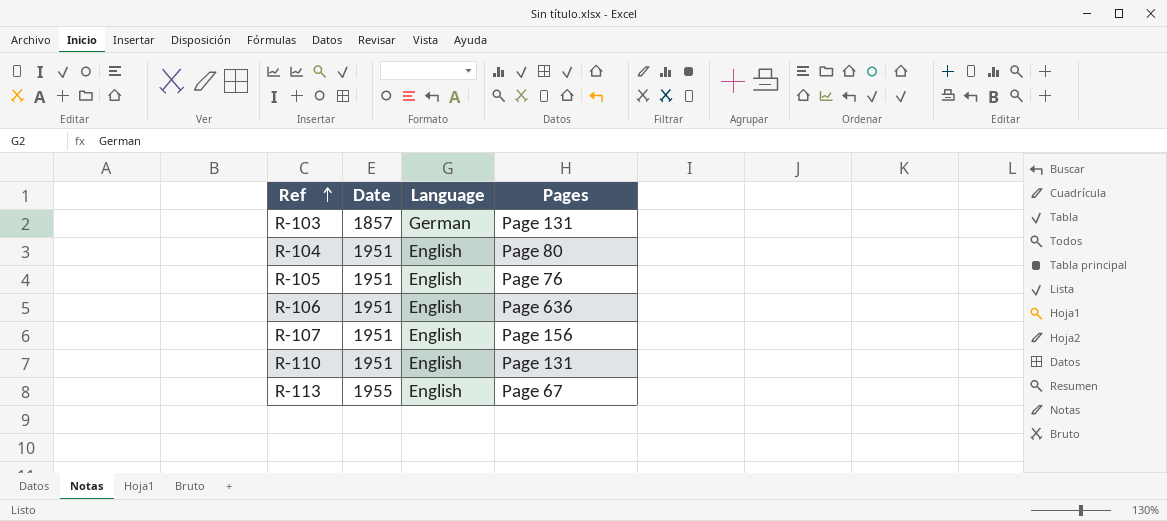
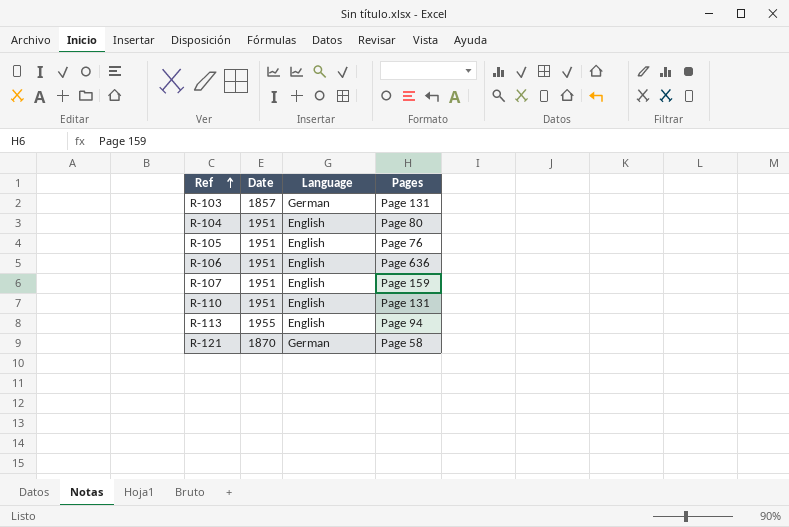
R-107 | Pages: Page 156 -> Page 159
R-113 | Pages: Page 67 -> Page 94
row R-121: none -> 1870 | German | Page 58

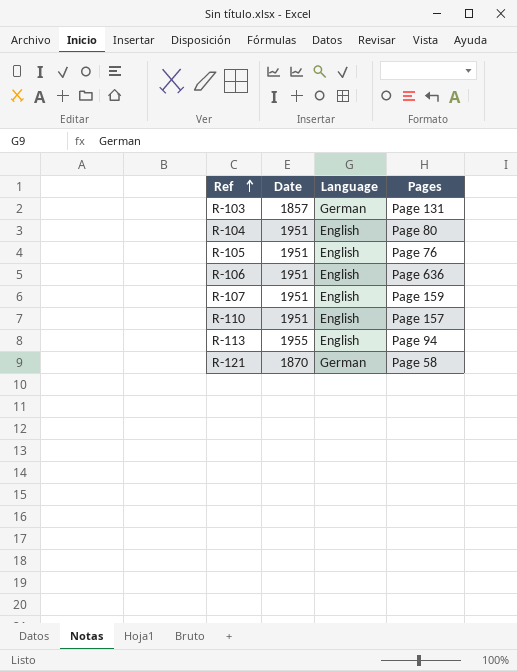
R-110 | Pages: Page 131 -> Page 157

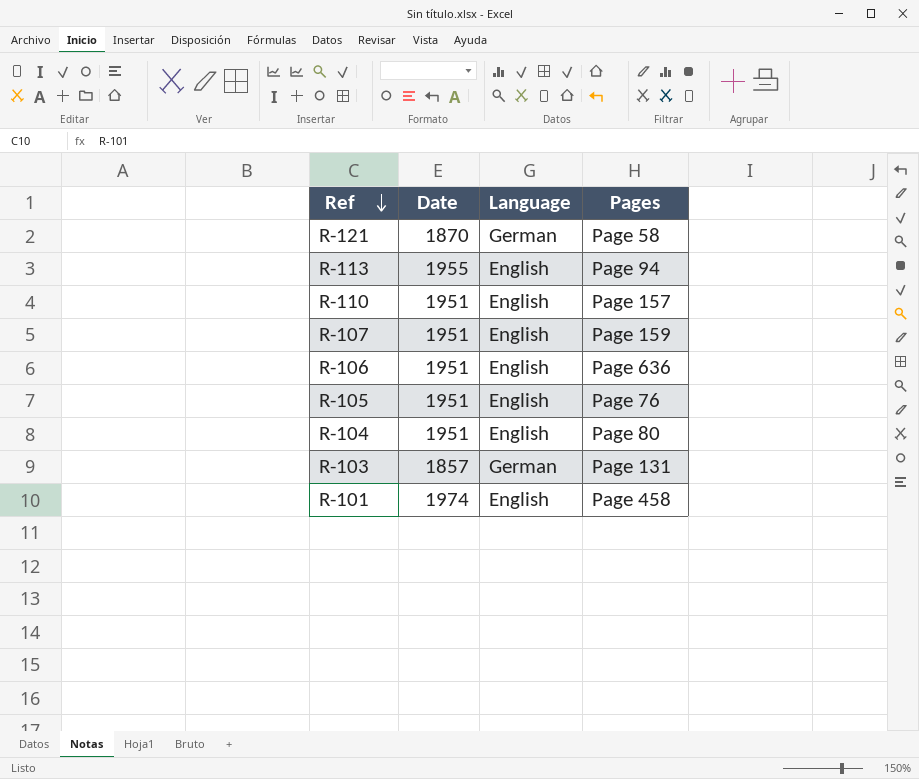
row order: Ref ascending -> Ref descending
row R-101: none -> 1974 | English | Page 458

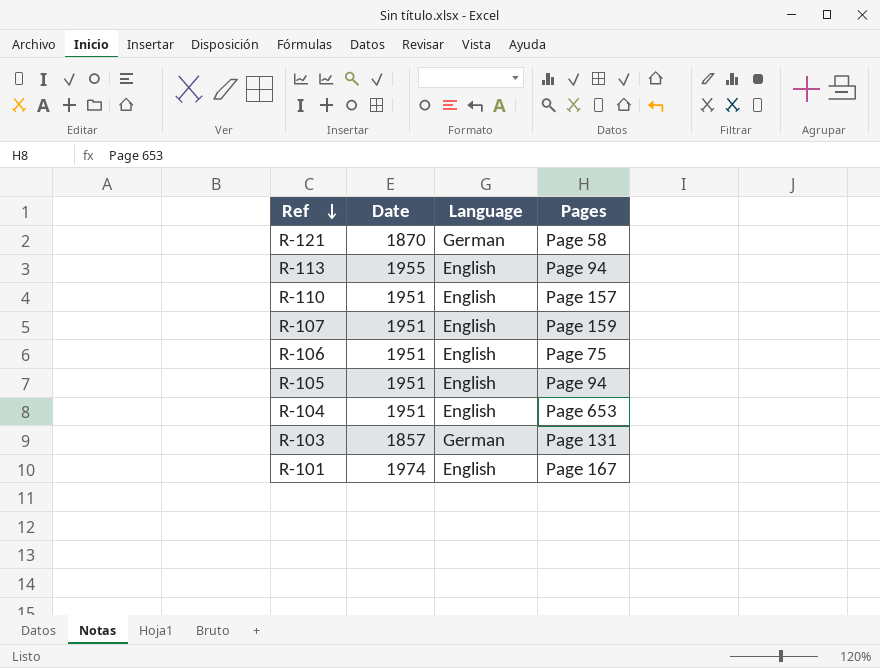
R-106 | Pages: Page 636 -> Page 75
R-105 | Pages: Page 76 -> Page 94
R-104 | Pages: Page 80 -> Page 653
R-101 | Pages: Page 458 -> Page 167

